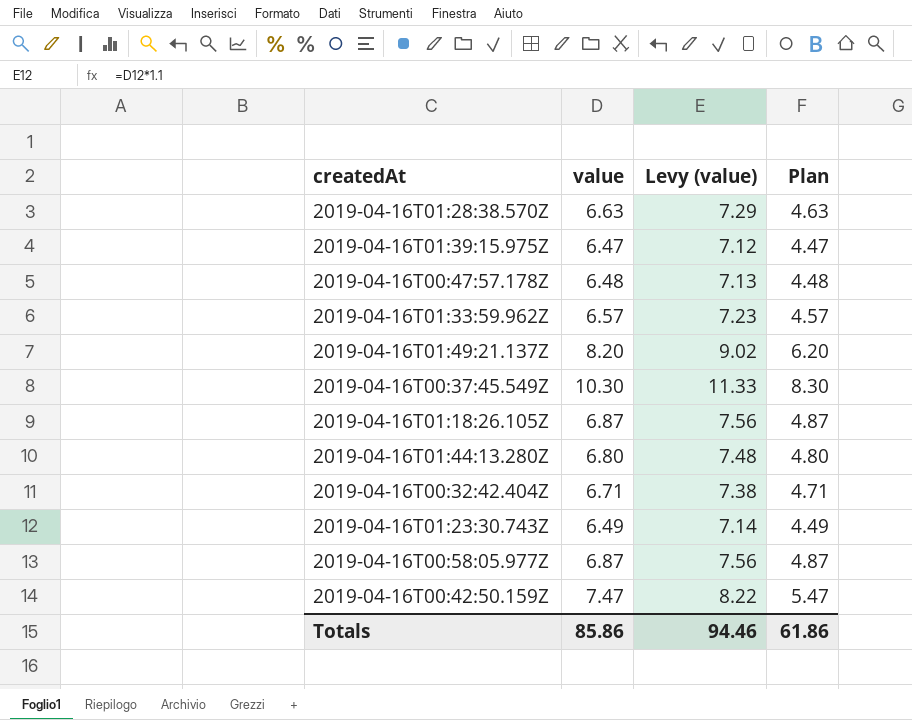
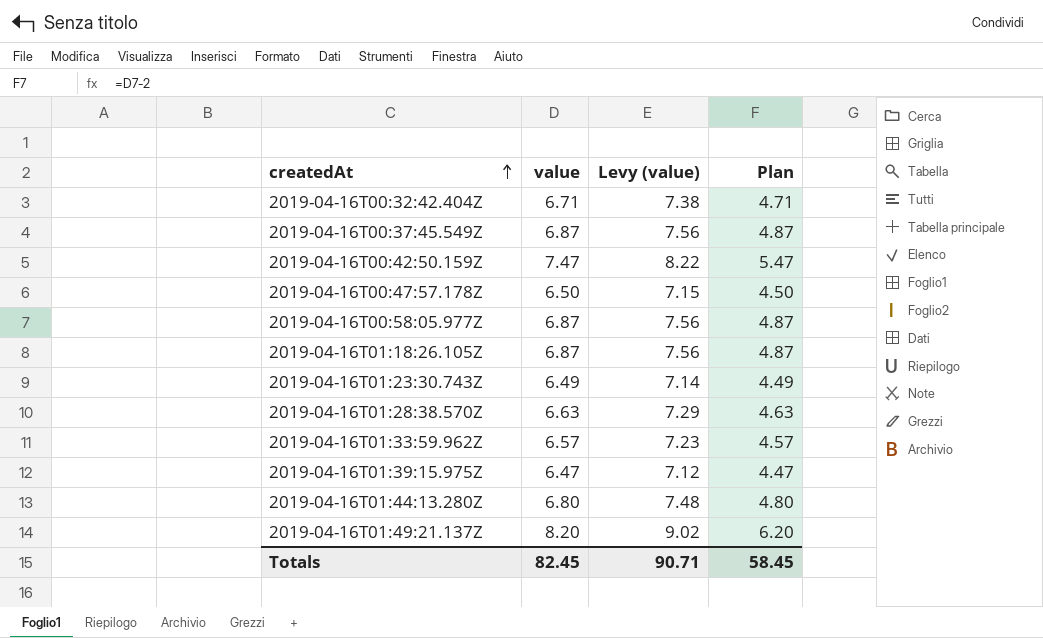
row order: none -> createdAt ascending
2019-04-16T00:37:45.549Z | value: 10.30 -> 6.87
2019-04-16T00:37:45.549Z | Levy (value): 11.33 -> 7.56
2019-04-16T00:37:45.549Z | Plan: 8.30 -> 4.87
2019-04-16T00:47:57.178Z | value: 6.48 -> 6.50
2019-04-16T00:47:57.178Z | Levy (value): 7.13 -> 7.15
2019-04-16T00:47:57.178Z | Plan: 4.48 -> 4.50
Totals | value: 85.86 -> 82.45
Totals | Levy (value): 94.46 -> 90.71
Totals | Plan: 61.86 -> 58.45

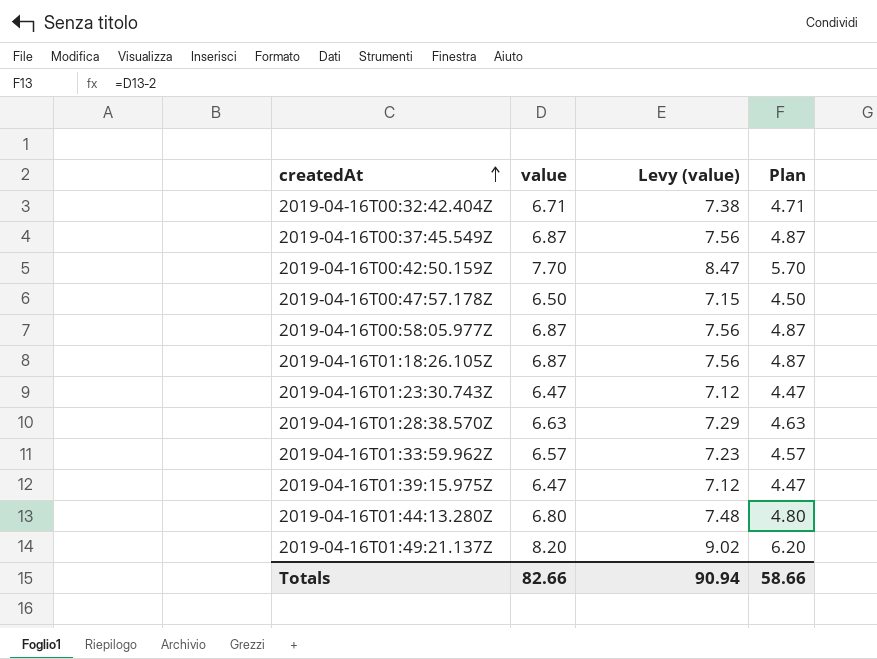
2019-04-16T00:42:50.159Z | value: 7.47 -> 7.70
2019-04-16T00:42:50.159Z | Levy (value): 8.22 -> 8.47
2019-04-16T00:42:50.159Z | Plan: 5.47 -> 5.70
2019-04-16T01:23:30.743Z | value: 6.49 -> 6.47
2019-04-16T01:23:30.743Z | Levy (value): 7.14 -> 7.12
2019-04-16T01:23:30.743Z | Plan: 4.49 -> 4.47
Totals | value: 82.45 -> 82.66
Totals | Levy (value): 90.71 -> 90.94
Totals | Plan: 58.45 -> 58.66

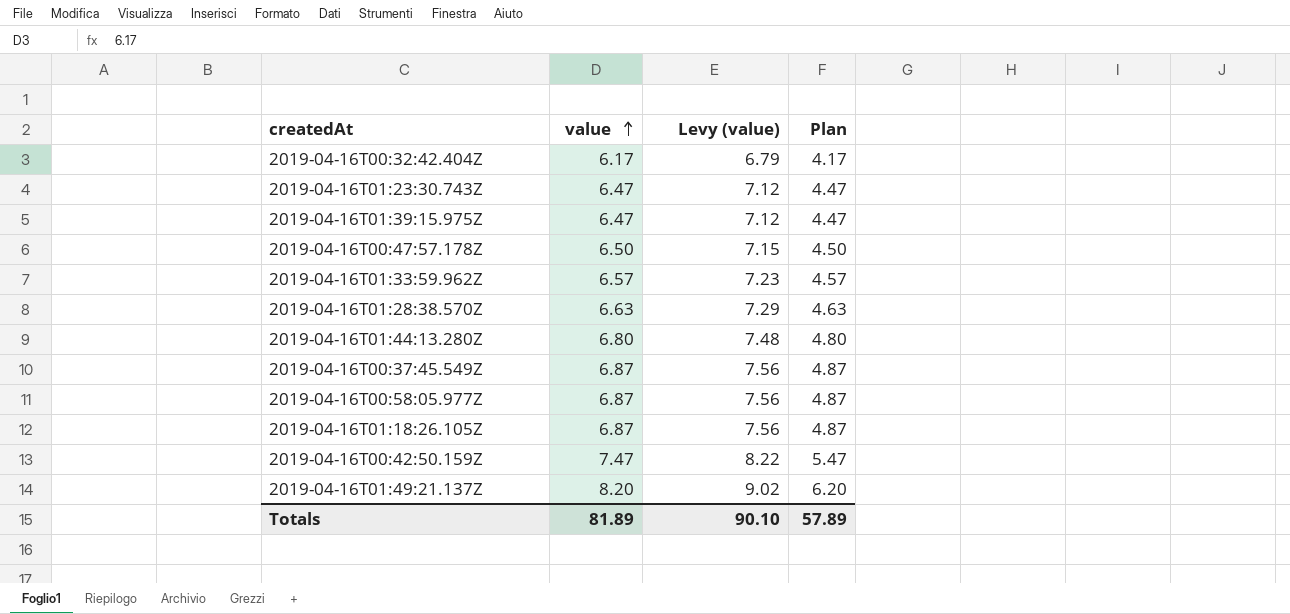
row order: createdAt ascending -> value ascending
2019-04-16T00:32:42.404Z | value: 6.71 -> 6.17
2019-04-16T00:32:42.404Z | Levy (value): 7.38 -> 6.79
2019-04-16T00:32:42.404Z | Plan: 4.71 -> 4.17
2019-04-16T00:42:50.159Z | value: 7.70 -> 7.47
2019-04-16T00:42:50.159Z | Levy (value): 8.47 -> 8.22
2019-04-16T00:42:50.159Z | Plan: 5.70 -> 5.47
Totals | value: 82.66 -> 81.89
Totals | Levy (value): 90.94 -> 90.10
Totals | Plan: 58.66 -> 57.89

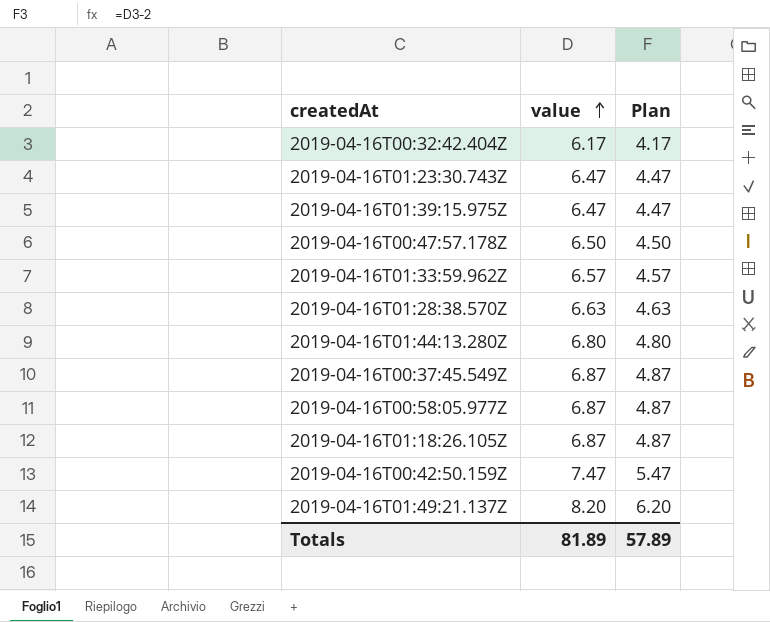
column Levy (value) | formula: [value] * 1.1 -> none

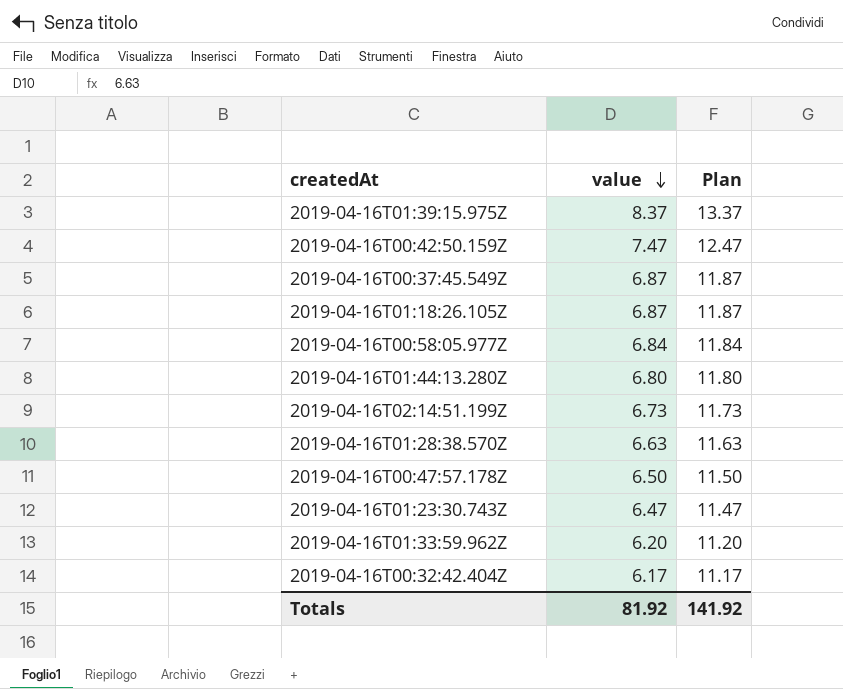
row order: value ascending -> value descending
column Plan | formula: [value] - 2 -> [value] + 5
row 2019-04-16T01:49:21.137Z: 8.20 | 6.20 -> none
2019-04-16T01:39:15.975Z | value: 6.47 -> 8.37
2019-04-16T00:58:05.977Z | value: 6.87 -> 6.84
row 2019-04-16T02:14:51.199Z: none -> 6.73 | 11.73
2019-04-16T01:33:59.962Z | value: 6.57 -> 6.20
Totals | value: 81.89 -> 81.92
Totals | Plan: 57.89 -> 141.92

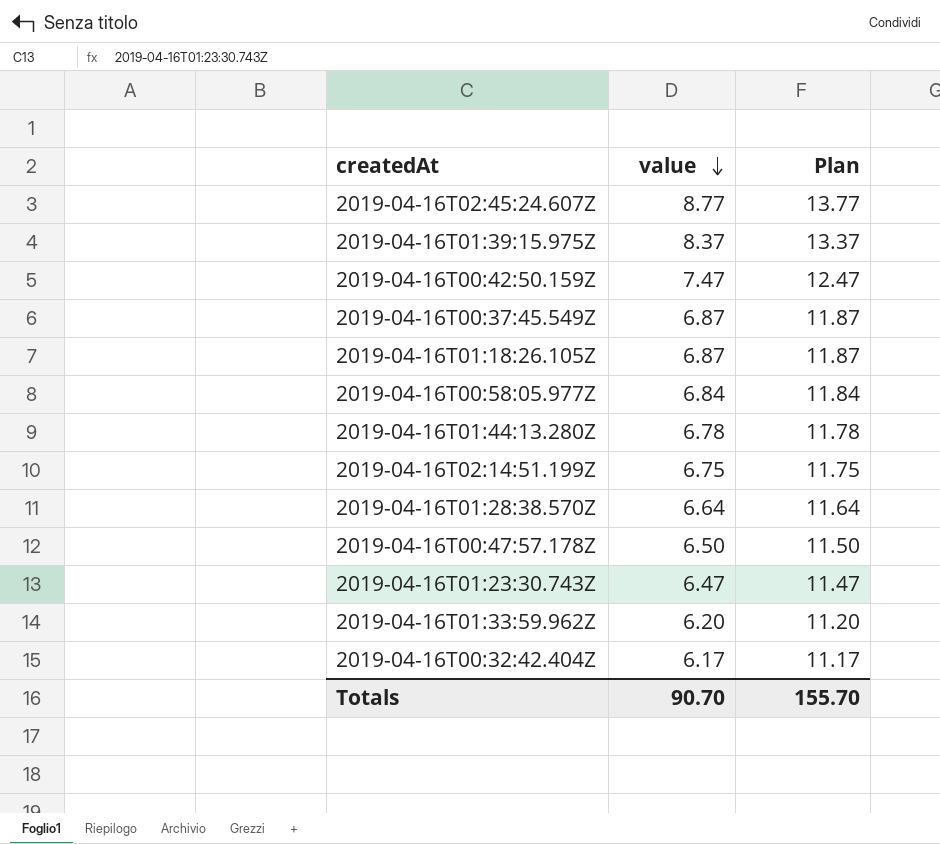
row 2019-04-16T02:45:24.607Z: none -> 8.77 | 13.77
2019-04-16T01:44:13.280Z | value: 6.80 -> 6.78
2019-04-16T01:44:13.280Z | Plan: 11.80 -> 11.78
2019-04-16T02:14:51.199Z | value: 6.73 -> 6.75
2019-04-16T02:14:51.199Z | Plan: 11.73 -> 11.75
2019-04-16T01:28:38.570Z | value: 6.63 -> 6.64
2019-04-16T01:28:38.570Z | Plan: 11.63 -> 11.64
Totals | value: 81.92 -> 90.70
Totals | Plan: 141.92 -> 155.70

